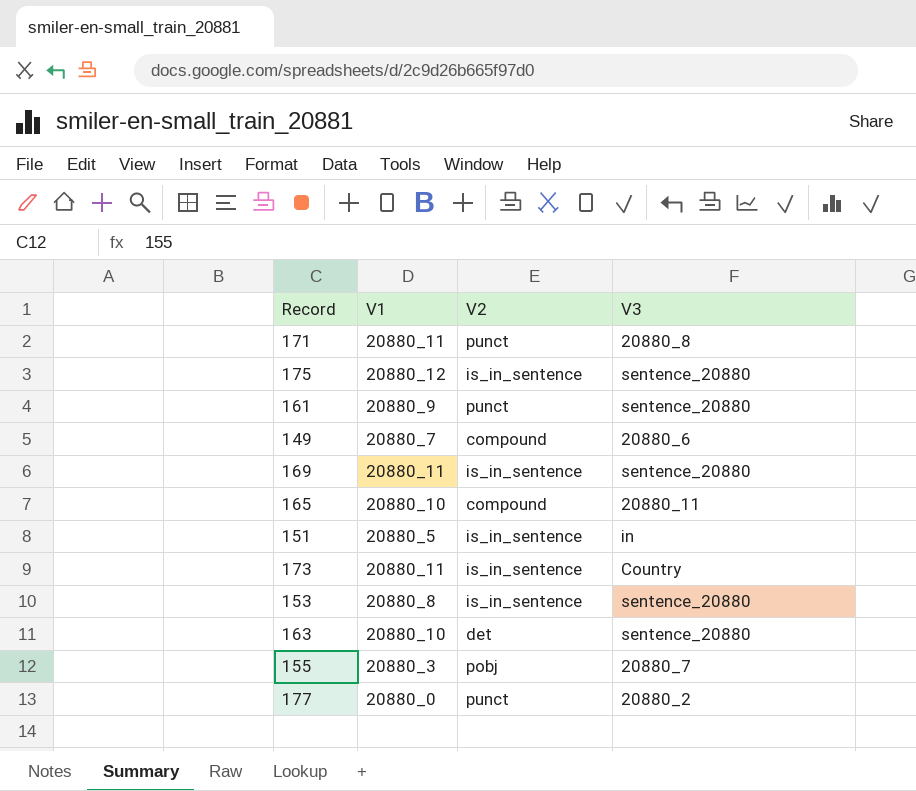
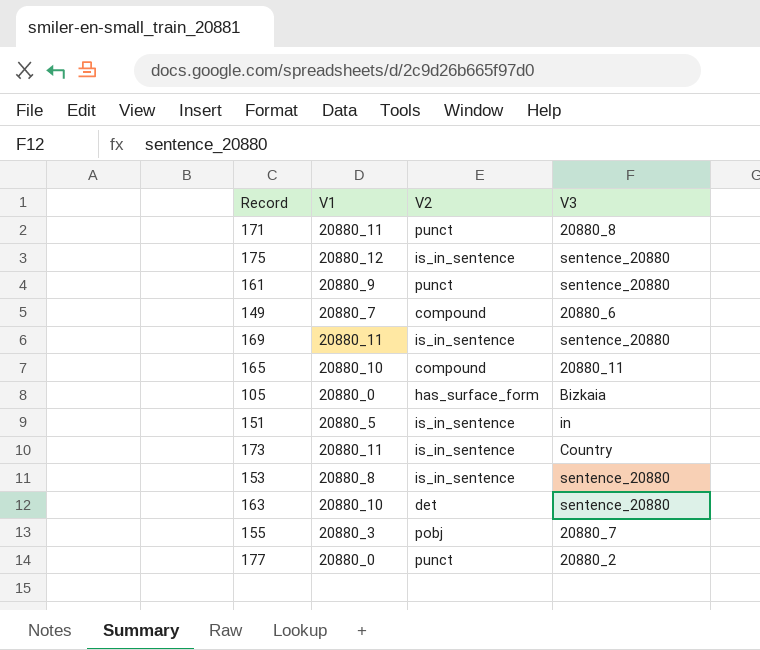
row 105: none -> 20880_0 | has_surface_form | Bizkaia

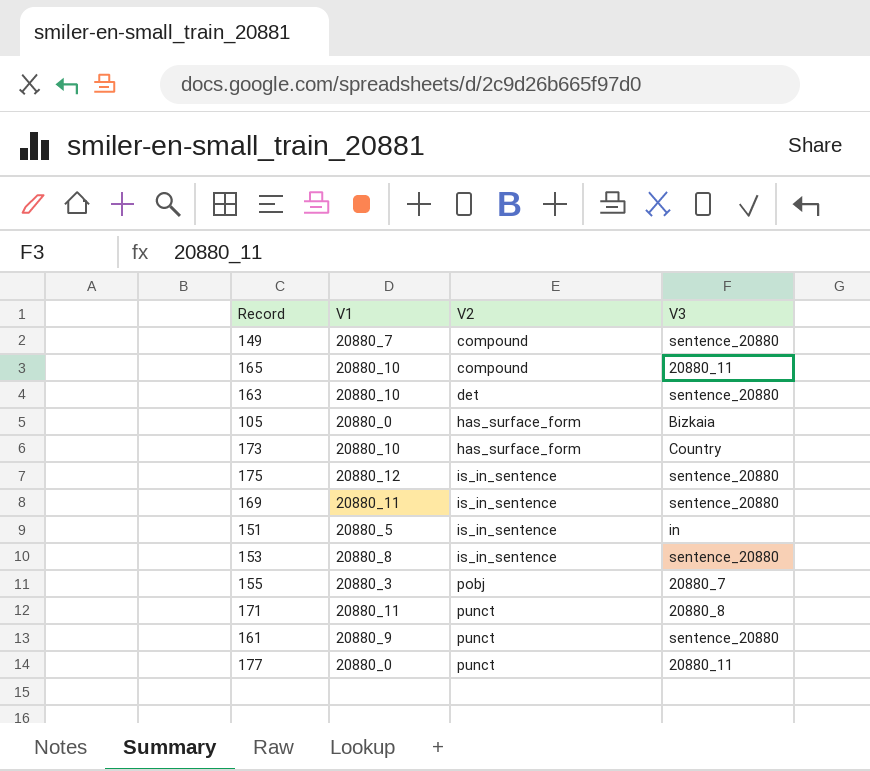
row order: none -> V2 ascending
149 | V3: 20880_6 -> sentence_20880
173 | V1: 20880_11 -> 20880_10
173 | V2: is_in_sentence -> has_surface_form
177 | V3: 20880_2 -> 20880_11

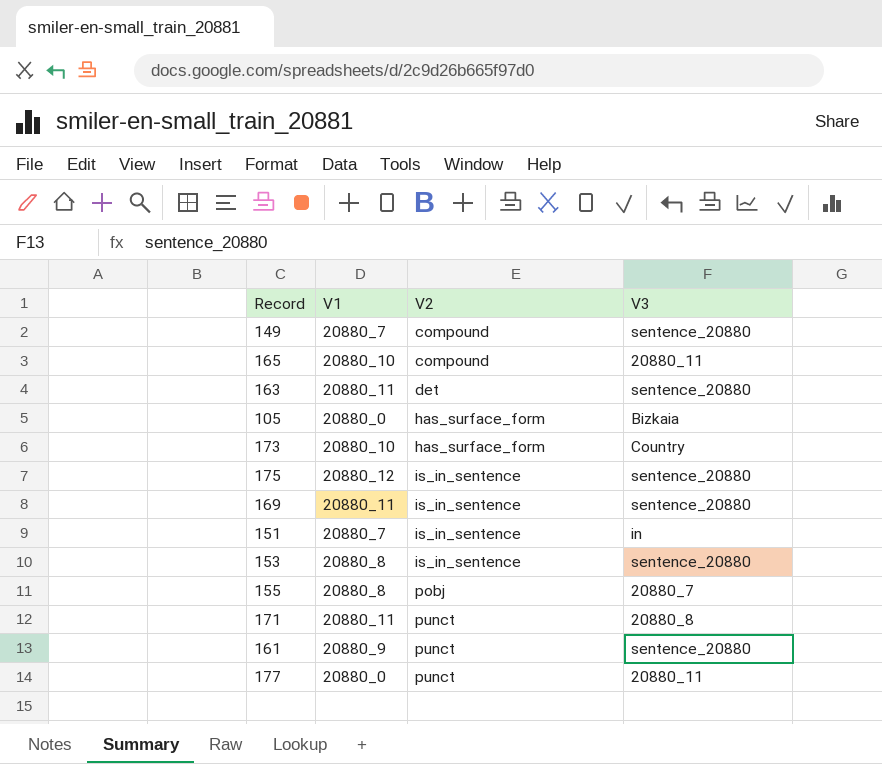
163 | V1: 20880_10 -> 20880_11
151 | V1: 20880_5 -> 20880_7
155 | V1: 20880_3 -> 20880_8

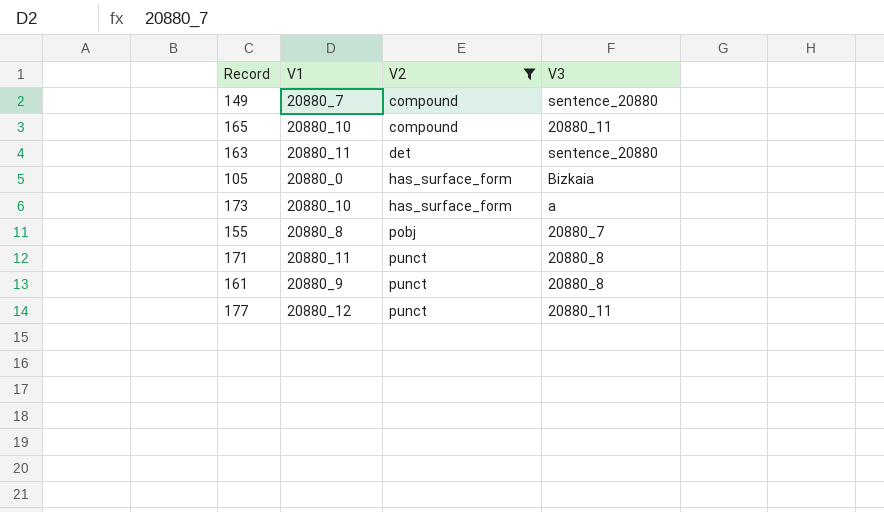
filter: none -> V2 != is_in_sentence
173 | V3: Country -> a
161 | V3: sentence_20880 -> 20880_8
177 | V1: 20880_0 -> 20880_12

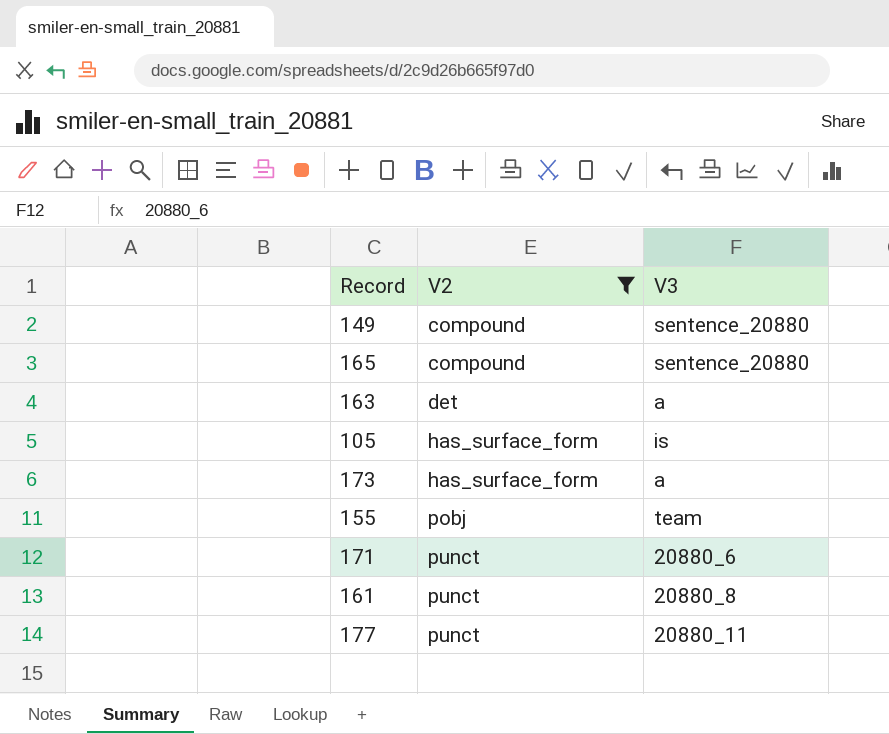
column V1 | position: 2 -> none
165 | V3: 20880_11 -> sentence_20880
163 | V3: sentence_20880 -> a
105 | V3: Bizkaia -> is
155 | V3: 20880_7 -> team
171 | V3: 20880_8 -> 20880_6

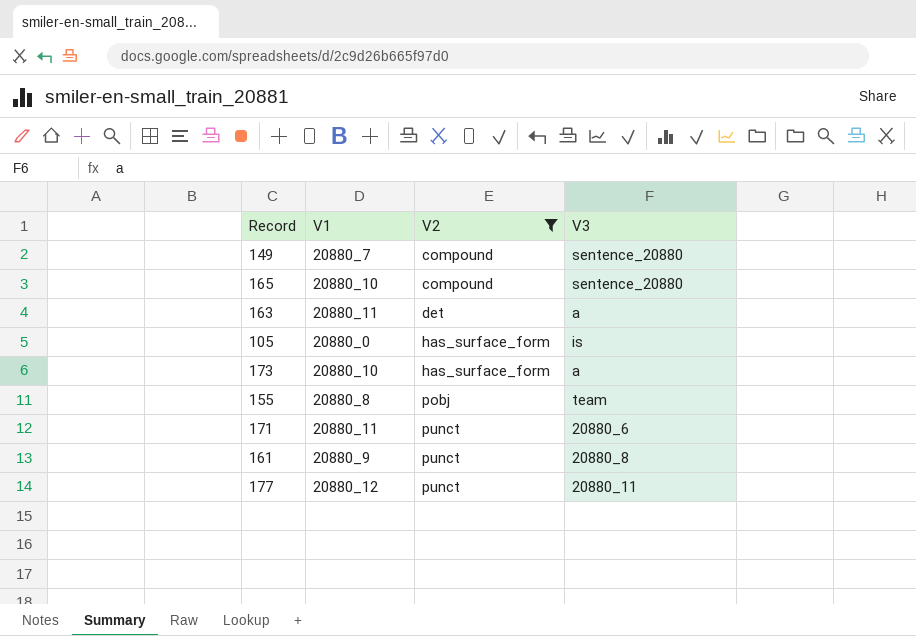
column V1 | position: none -> 2

